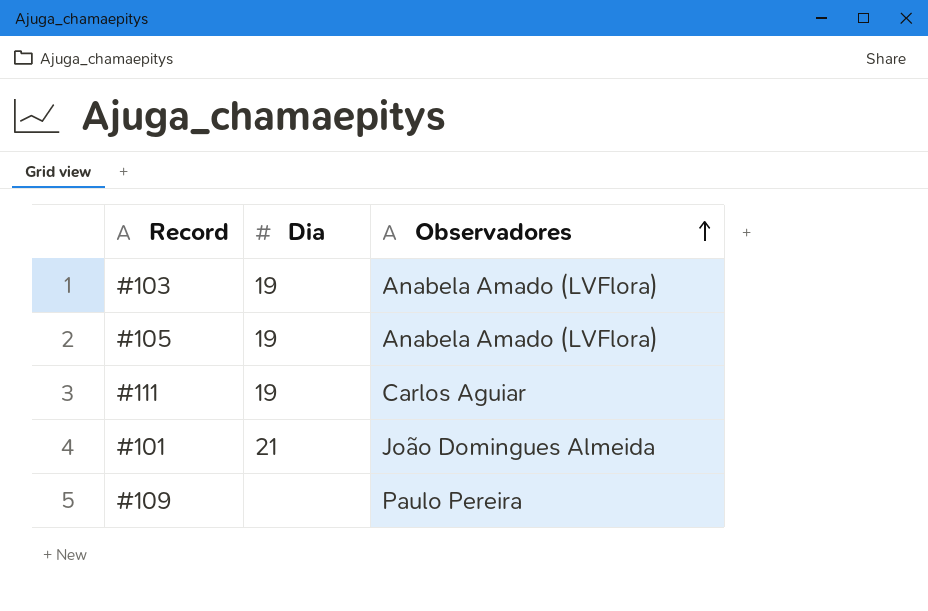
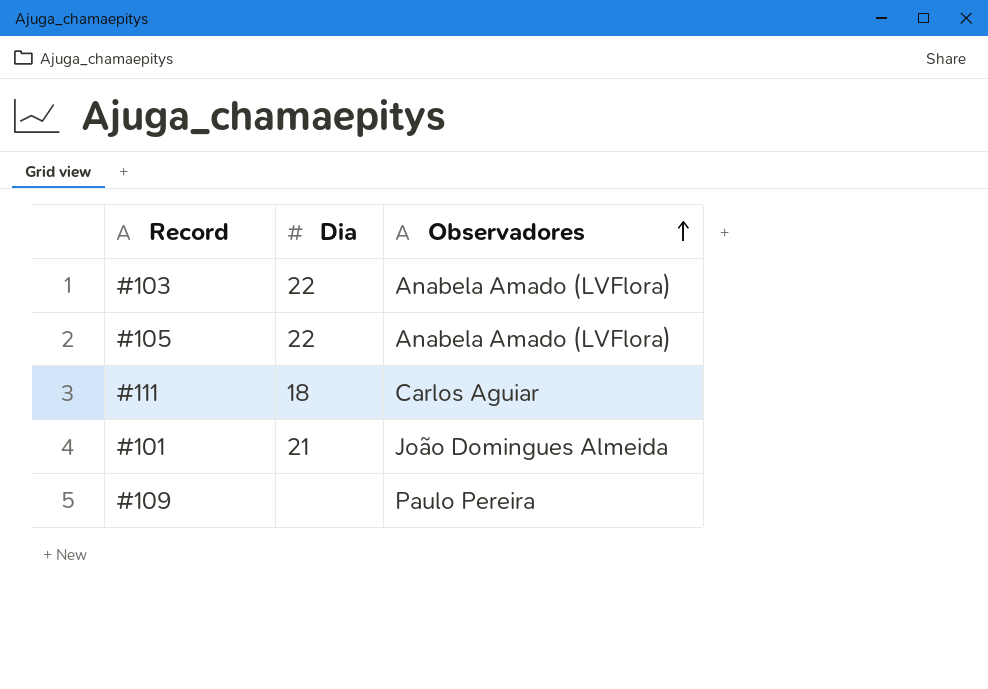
#103 | Dia: 19 -> 22
#105 | Dia: 19 -> 22
#111 | Dia: 19 -> 18

